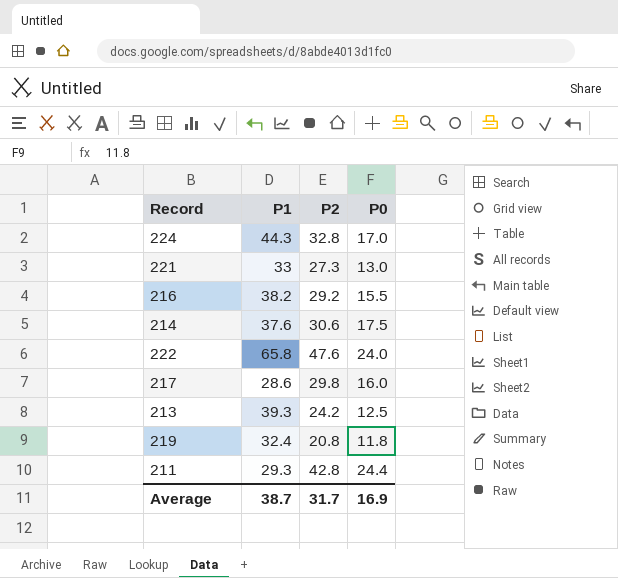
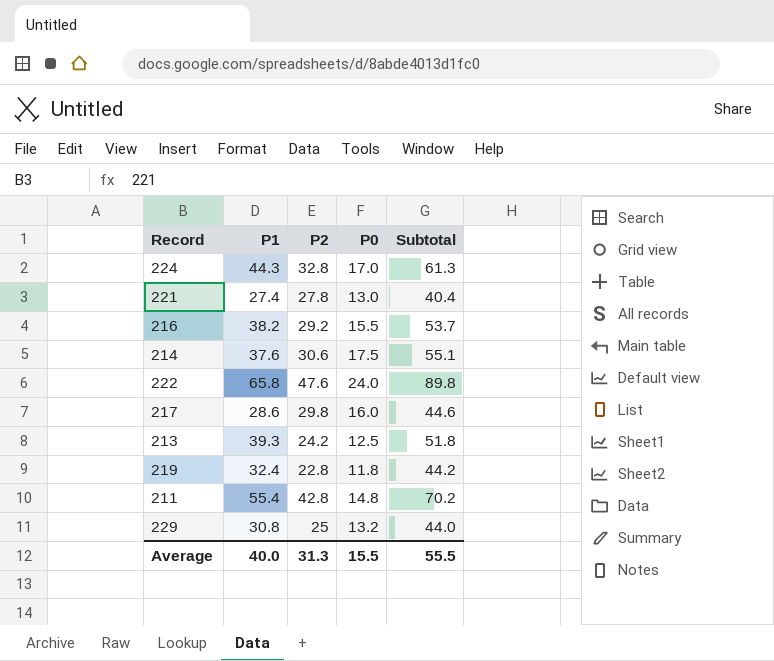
column Subtotal | formula: none -> [P1] + [P0]
221 | P1: 33 -> 27.4
221 | P2: 27.3 -> 27.8
219 | P2: 20.8 -> 22.8
211 | P1: 29.3 -> 55.4
211 | P0: 24.4 -> 14.8
row 229: none -> 30.8 | 25 | 13.2 | 44.0
Average | P1: 38.7 -> 40.0
Average | P2: 31.7 -> 31.3
Average | P0: 16.9 -> 15.5

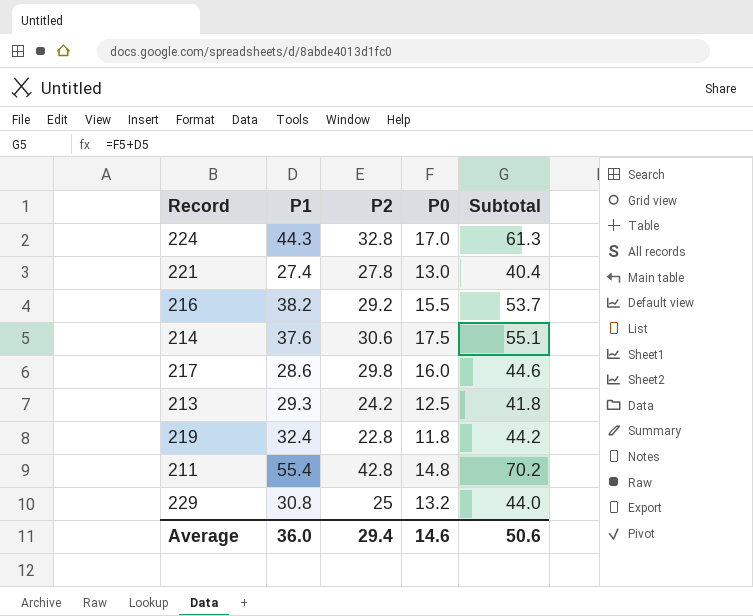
row 222: 65.8 | 47.6 | 24.0 | 89.8 -> none
213 | P1: 39.3 -> 29.3
213 | Subtotal: 51.8 -> 41.8
Average | P1: 40.0 -> 36.0
Average | P2: 31.3 -> 29.4
Average | P0: 15.5 -> 14.6
Average | Subtotal: 55.5 -> 50.6

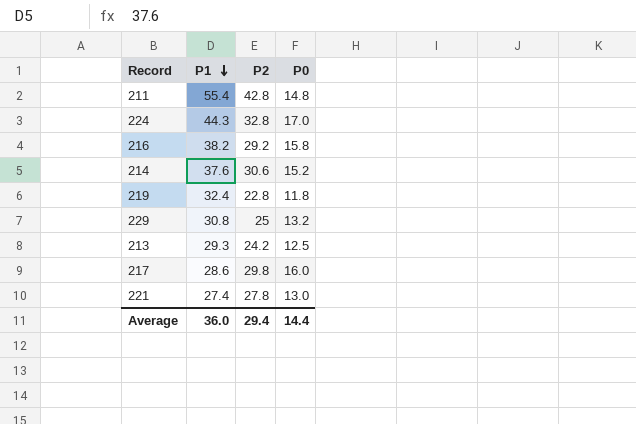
row order: none -> P1 descending
column Subtotal | formula: [P1] + [P0] -> none
216 | P0: 15.5 -> 15.8
214 | P0: 17.5 -> 15.2
Average | P0: 14.6 -> 14.4

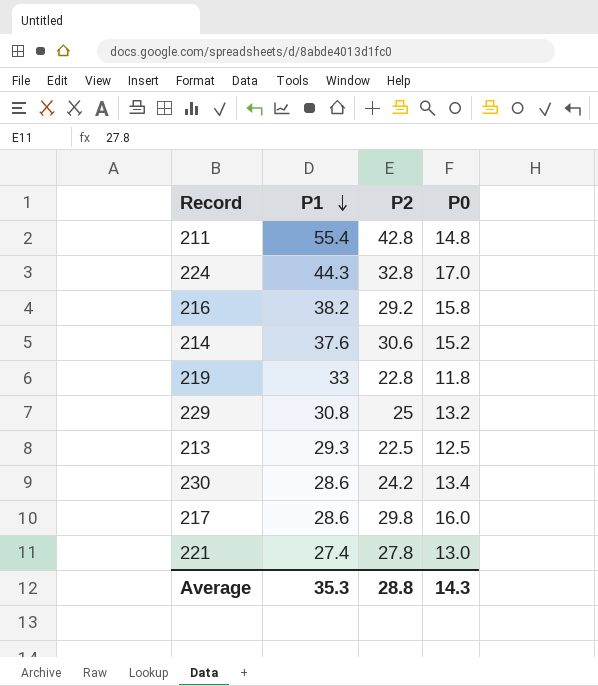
219 | P1: 32.4 -> 33
213 | P2: 24.2 -> 22.5
row 230: none -> 28.6 | 24.2 | 13.4
Average | P1: 36.0 -> 35.3
Average | P2: 29.4 -> 28.8
Average | P0: 14.4 -> 14.3

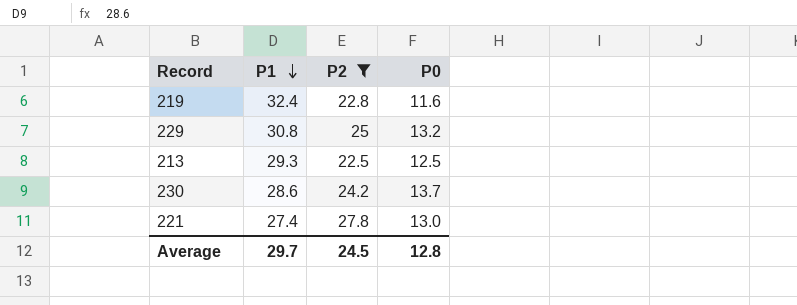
filter: none -> P2 <= 27.8
219 | P1: 33 -> 32.4
219 | P0: 11.8 -> 11.6
230 | P0: 13.4 -> 13.7
Average | P1: 35.3 -> 29.7
Average | P2: 28.8 -> 24.5
Average | P0: 14.3 -> 12.8

